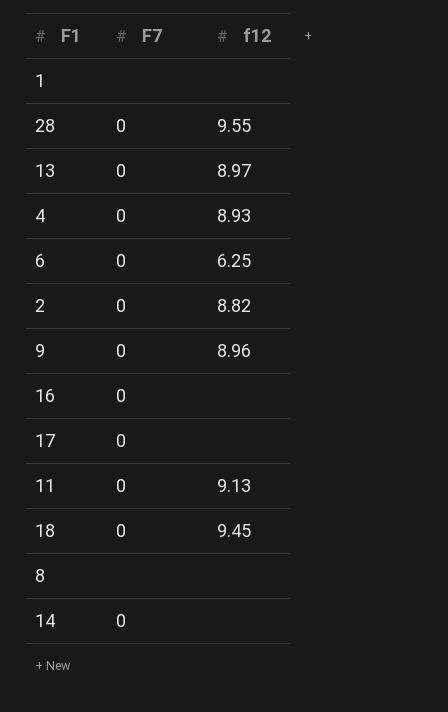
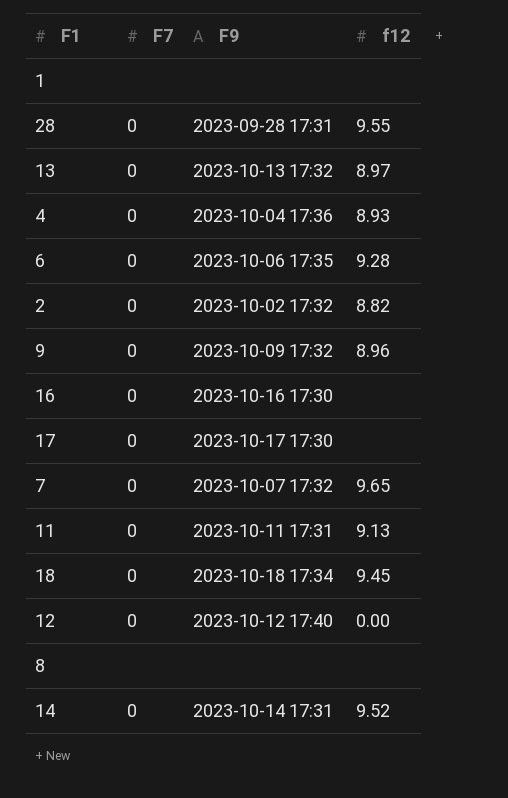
column F9 | position: none -> 3
6 | f12: 6.25 -> 9.28
row 7: none -> 0 | 2023-10-07 17:32 | 9.65
row 12: none -> 0 | 2023-10-12 17:40 | 0.00
14 | f12: none -> 9.52

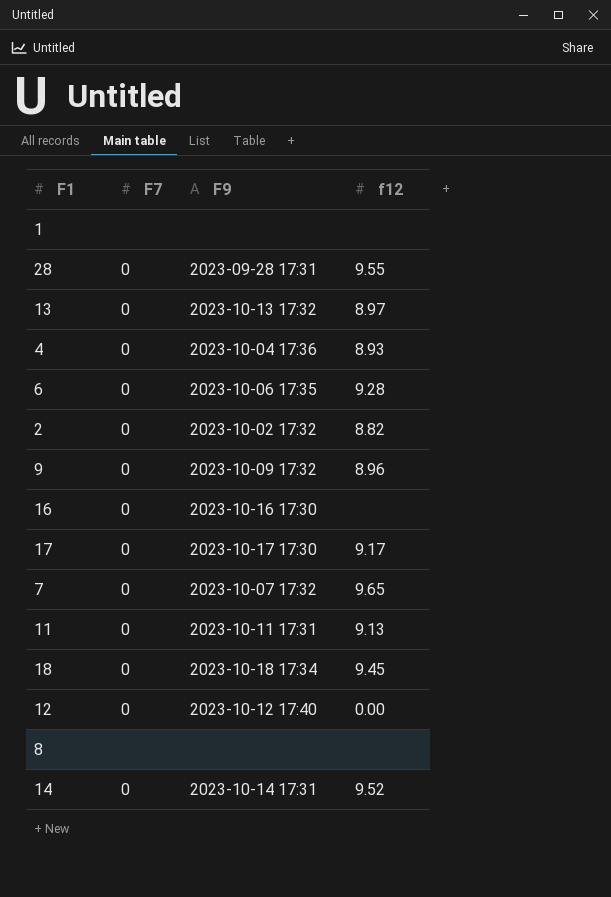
17 | f12: none -> 9.17

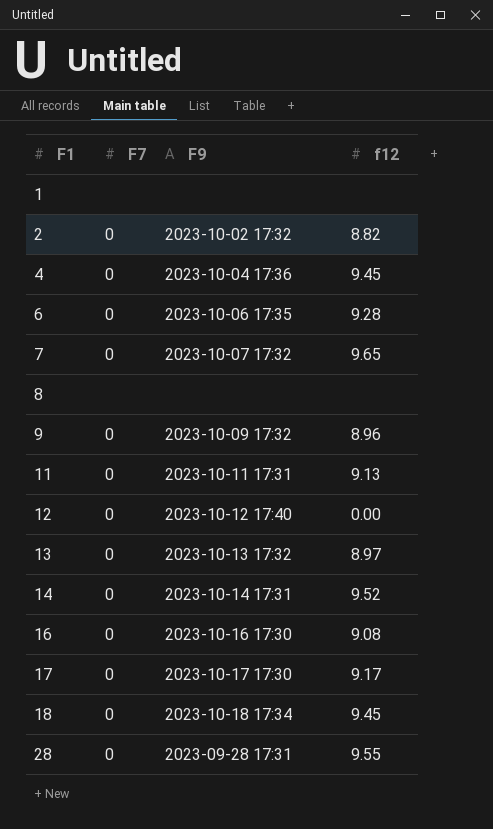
row order: none -> F1 ascending
4 | f12: 8.93 -> 9.45
16 | f12: none -> 9.08

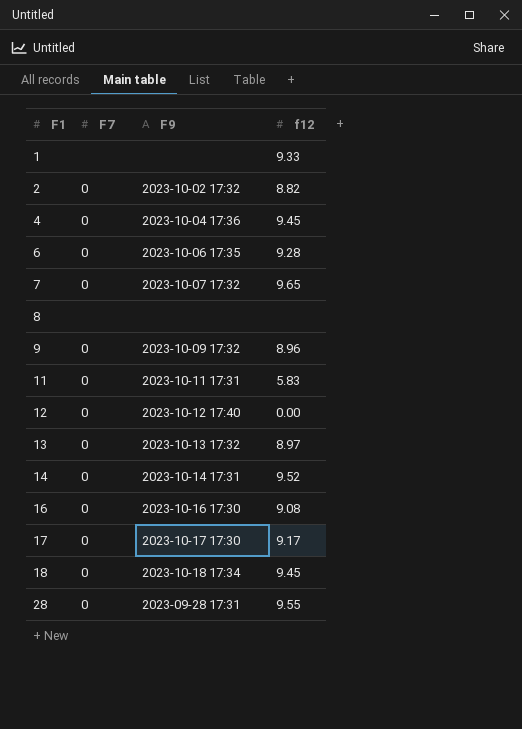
1 | f12: none -> 9.33
11 | f12: 9.13 -> 5.83

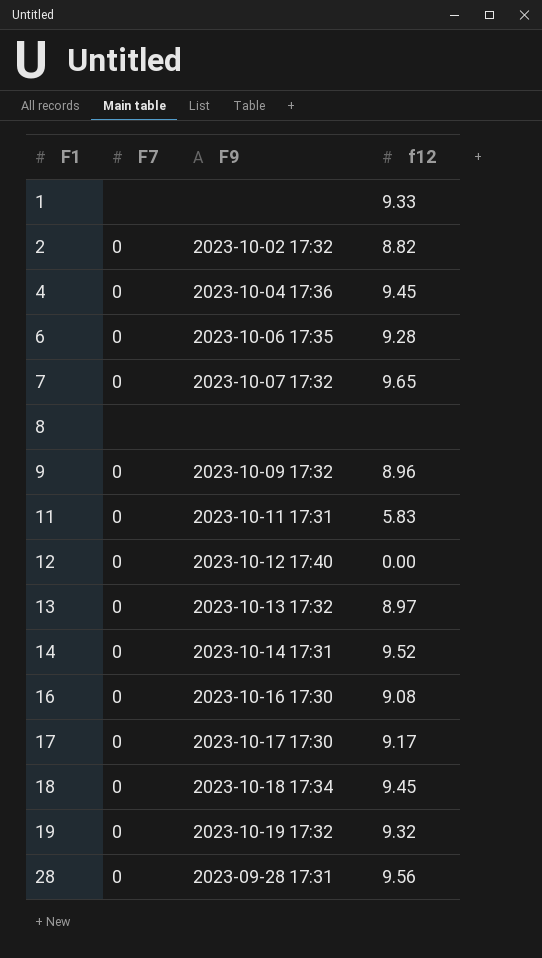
row 19: none -> 0 | 2023-10-19 17:32 | 9.32
28 | f12: 9.55 -> 9.56

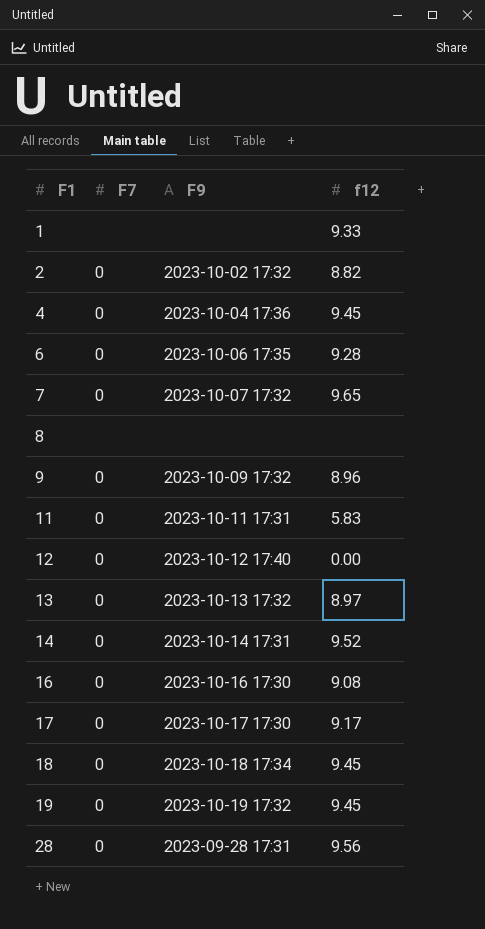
19 | f12: 9.32 -> 9.45

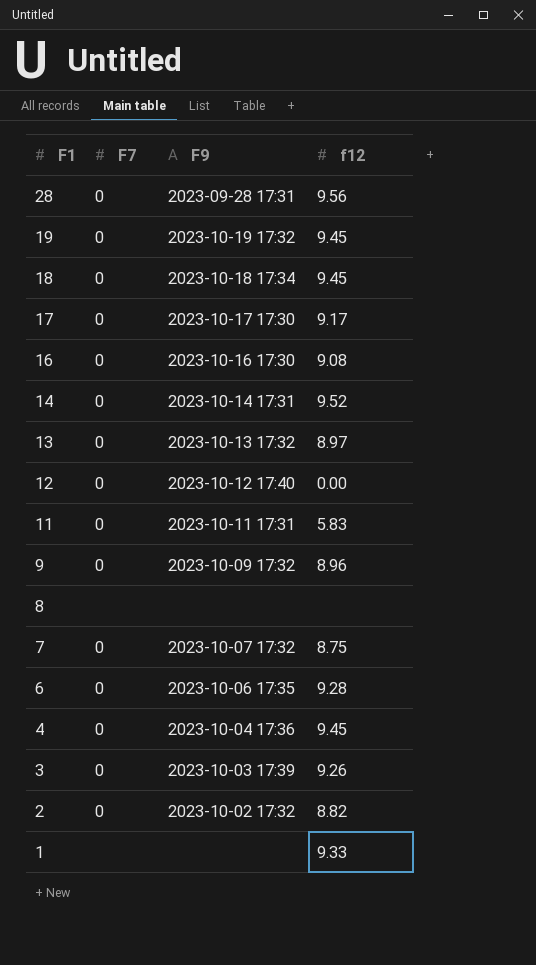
row order: F1 ascending -> F1 descending
7 | f12: 9.65 -> 8.75
row 3: none -> 0 | 2023-10-03 17:39 | 9.26

